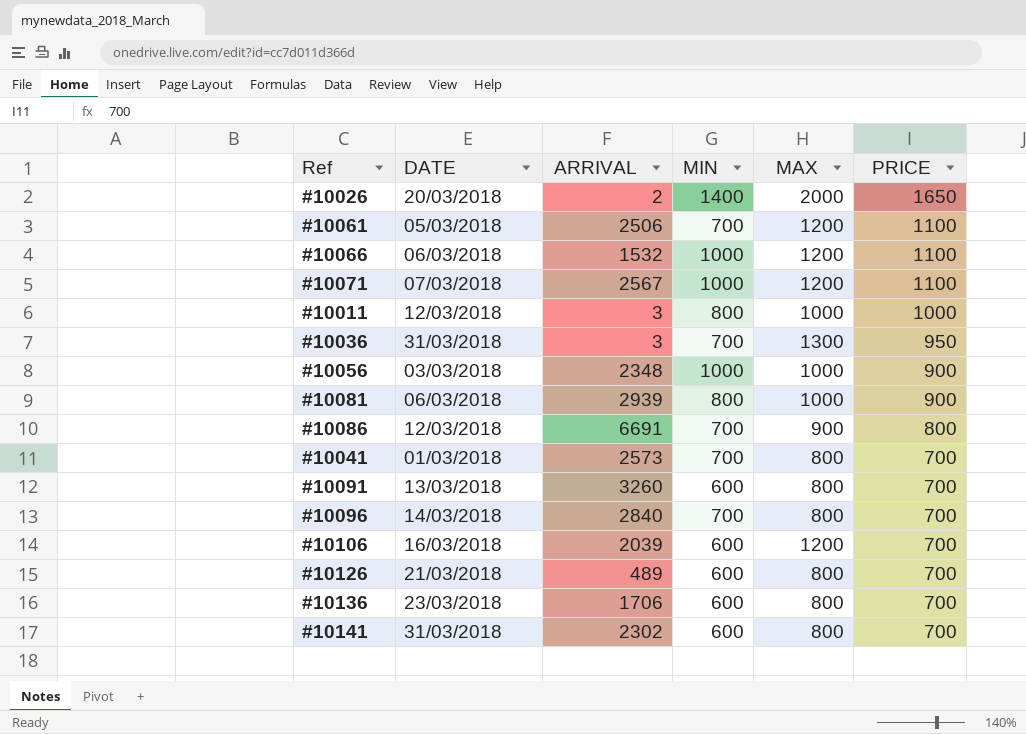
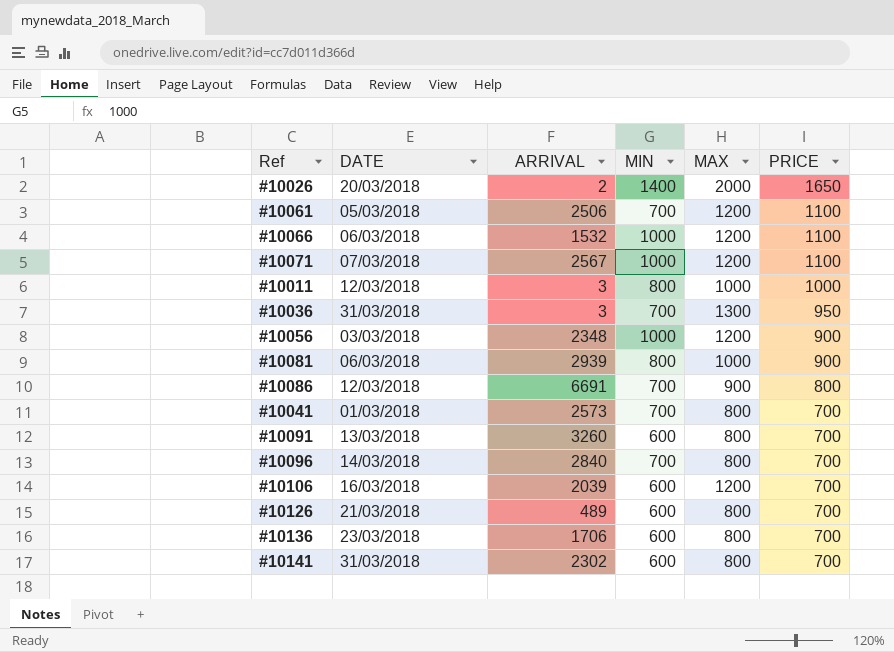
#10056 | MAX: 1000 -> 1200

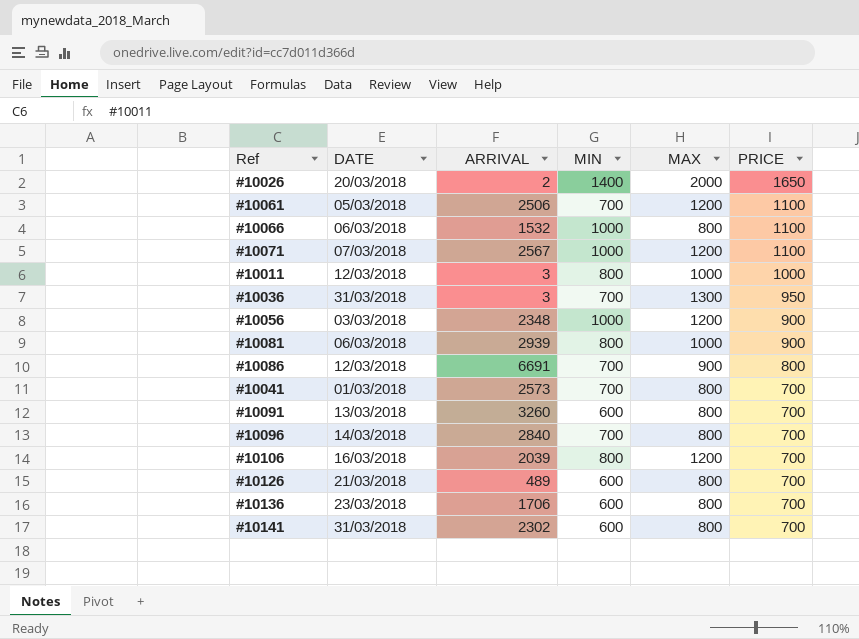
#10066 | MAX: 1200 -> 800
#10106 | MIN: 600 -> 800

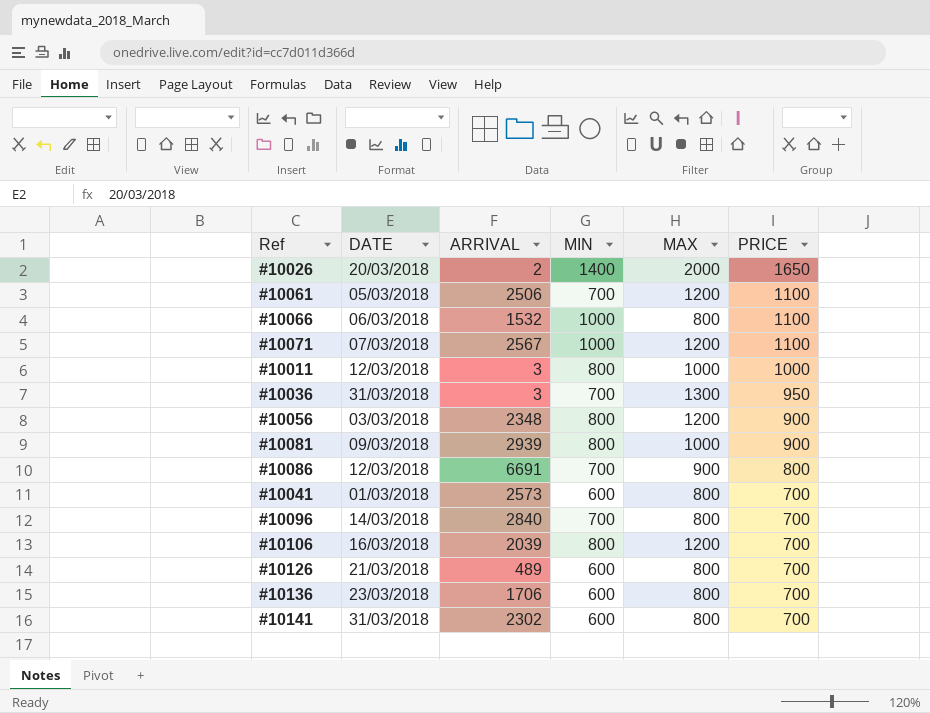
row #10091: 13/03/2018 | 3260 | 600 | 800 | 700 -> none
#10056 | MIN: 1000 -> 800
#10081 | DATE: 06/03/2018 -> 09/03/2018
#10041 | MIN: 700 -> 600

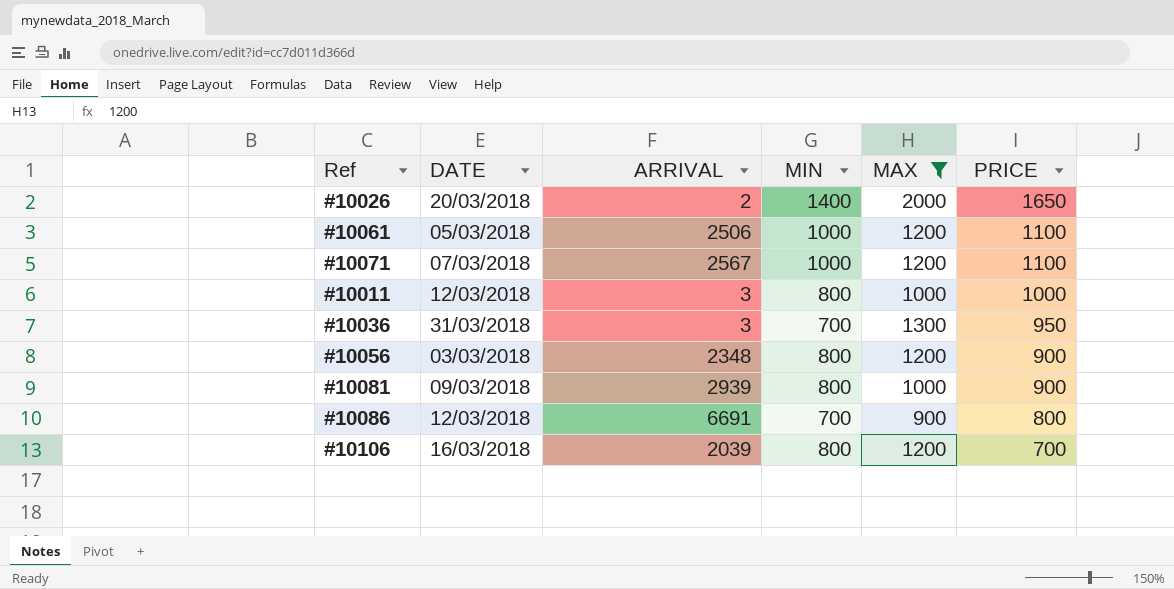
filter: none -> MAX != 800
#10061 | MIN: 700 -> 1000

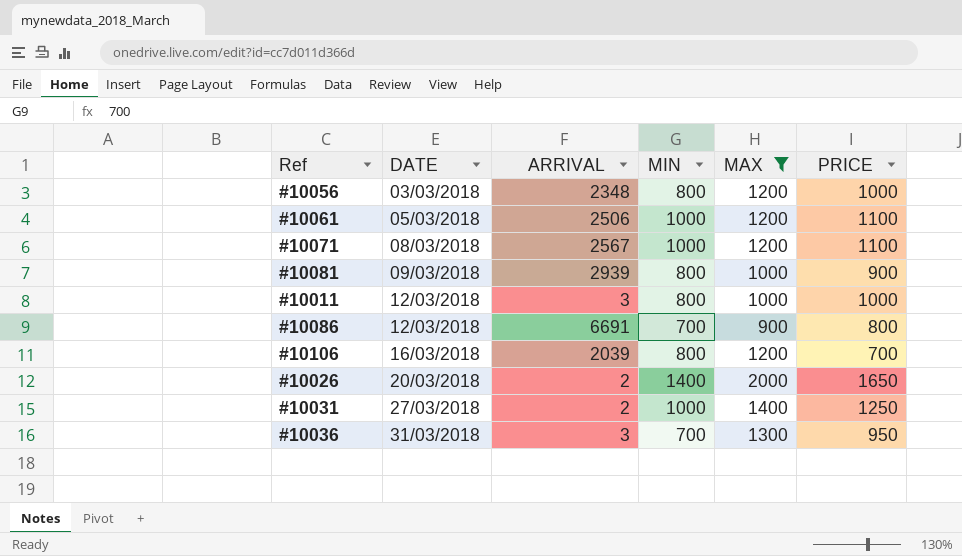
row order: PRICE descending -> DATE ascending
#10056 | PRICE: 900 -> 1000
#10071 | DATE: 07/03/2018 -> 08/03/2018
row #10031: none -> 27/03/2018 | 2 | 1000 | 1400 | 1250

